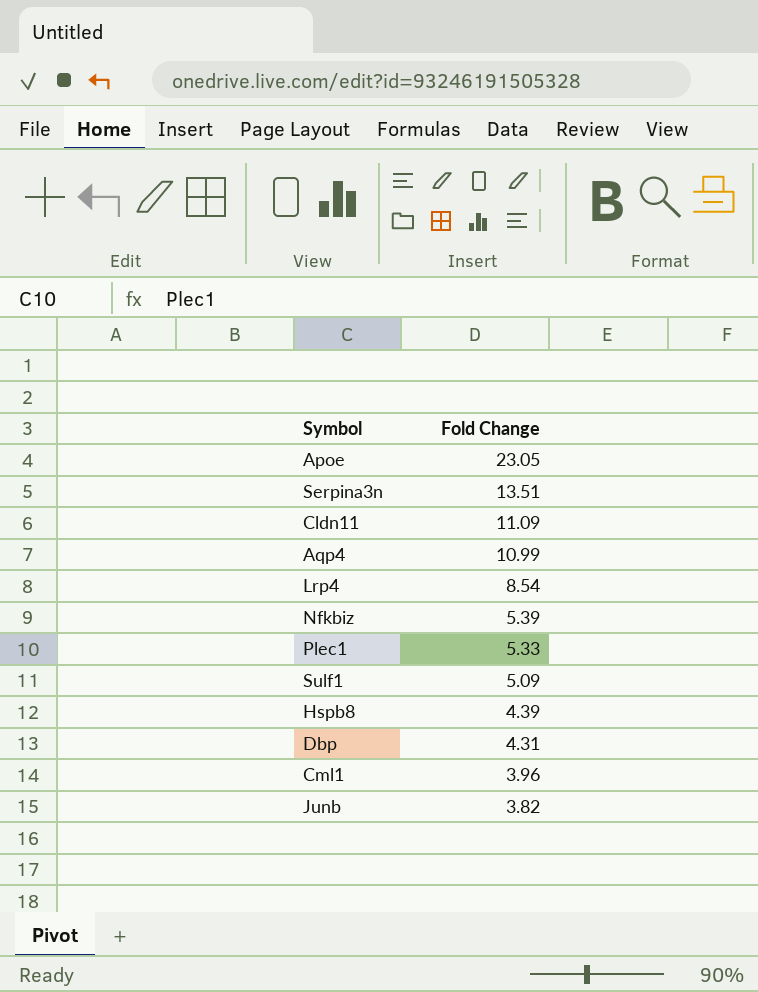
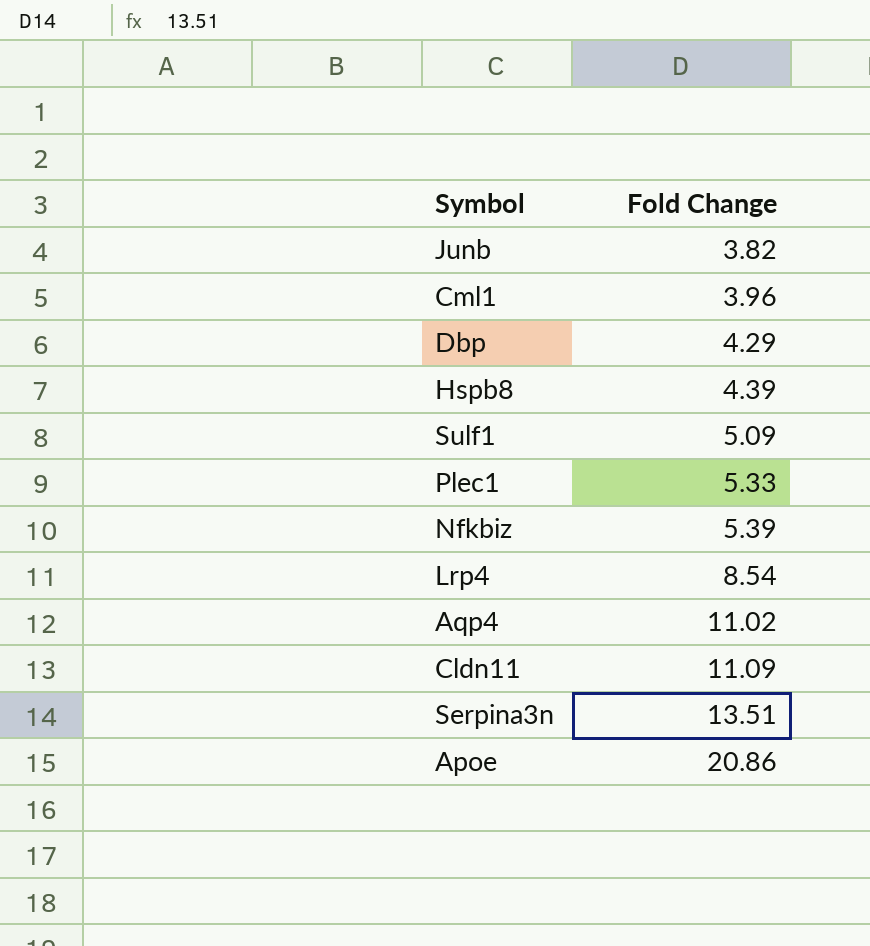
row order: Fold Change descending -> Fold Change ascending
Dbp | Fold Change: 4.31 -> 4.29
Aqp4 | Fold Change: 10.99 -> 11.02
Apoe | Fold Change: 23.05 -> 20.86

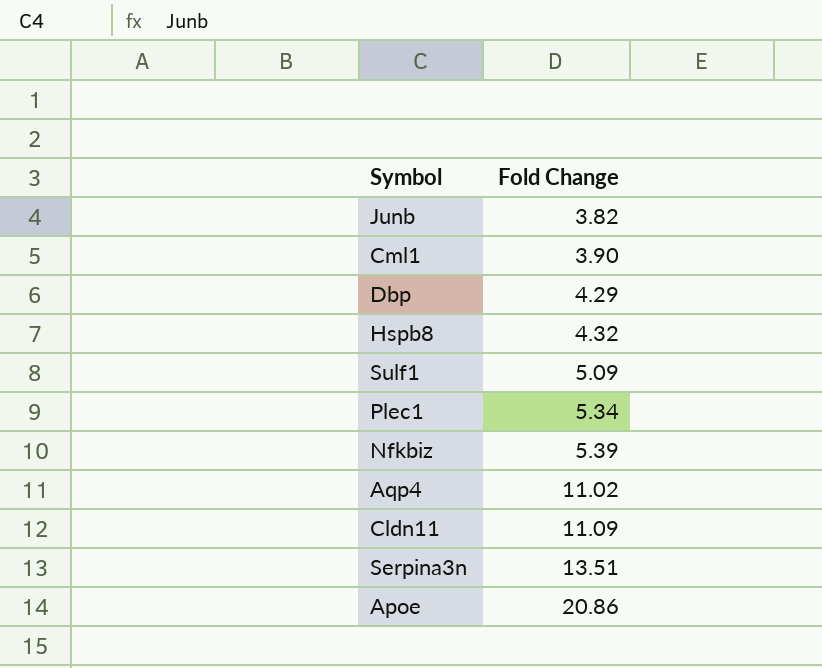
row Lrp4: 8.54 -> none
Cml1 | Fold Change: 3.96 -> 3.90
Hspb8 | Fold Change: 4.39 -> 4.32
Plec1 | Fold Change: 5.33 -> 5.34

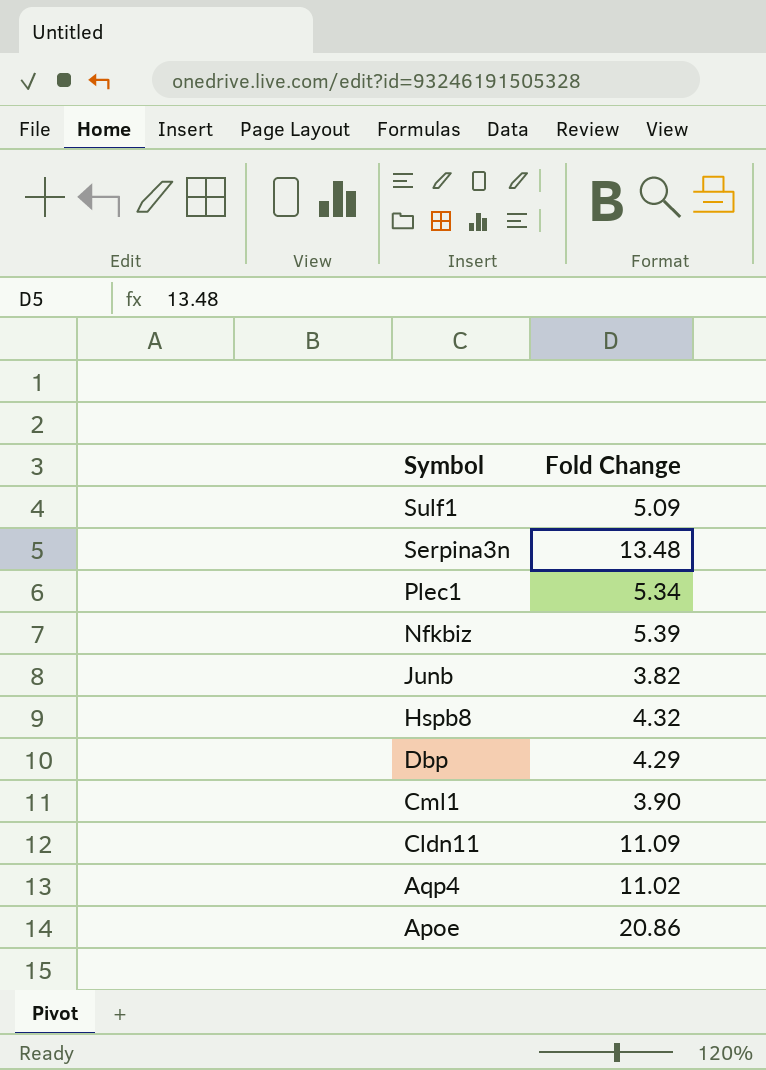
row order: Fold Change ascending -> Symbol descending
Serpina3n | Fold Change: 13.51 -> 13.48

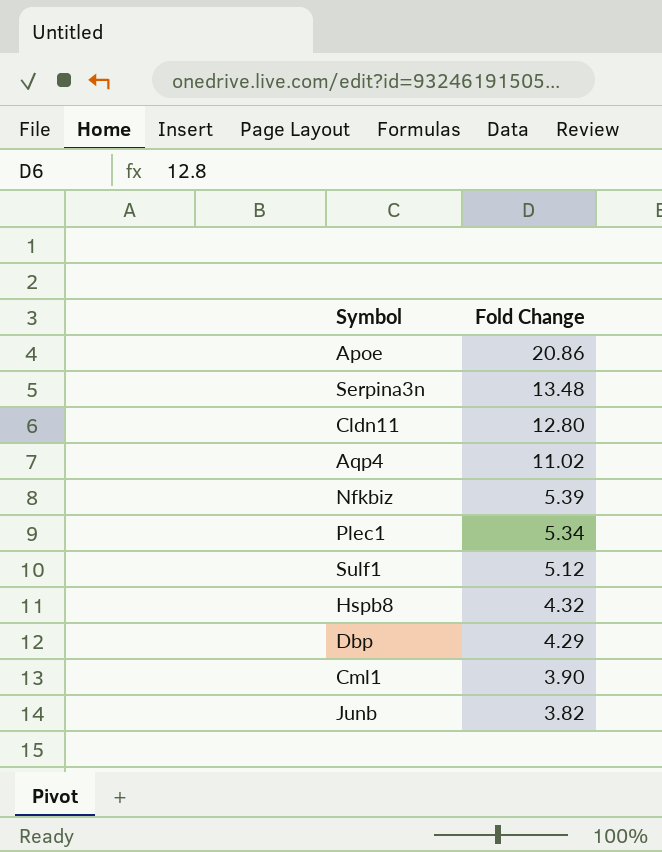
row order: Symbol descending -> Fold Change descending
Cldn11 | Fold Change: 11.09 -> 12.80
Sulf1 | Fold Change: 5.09 -> 5.12

